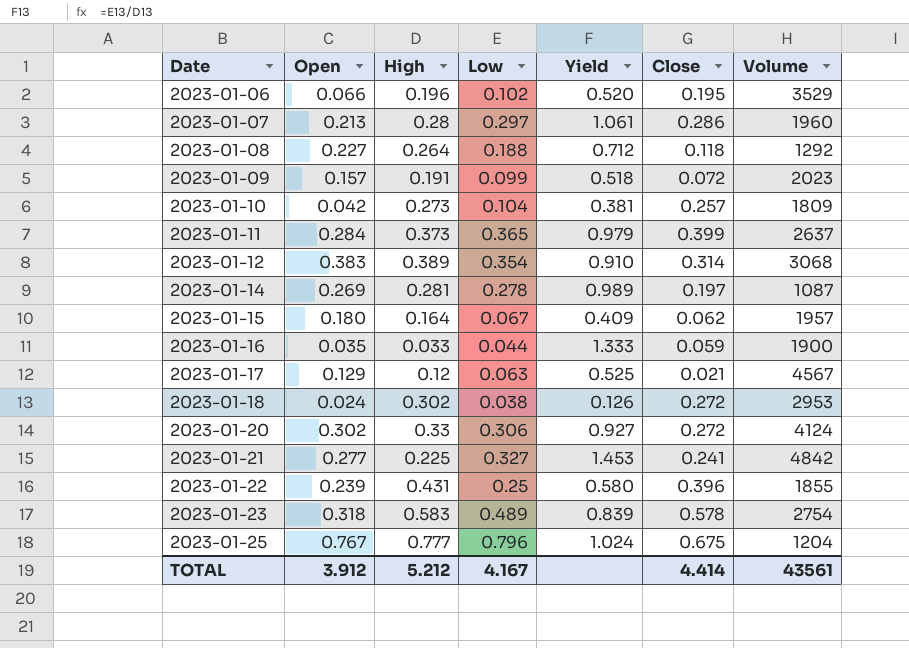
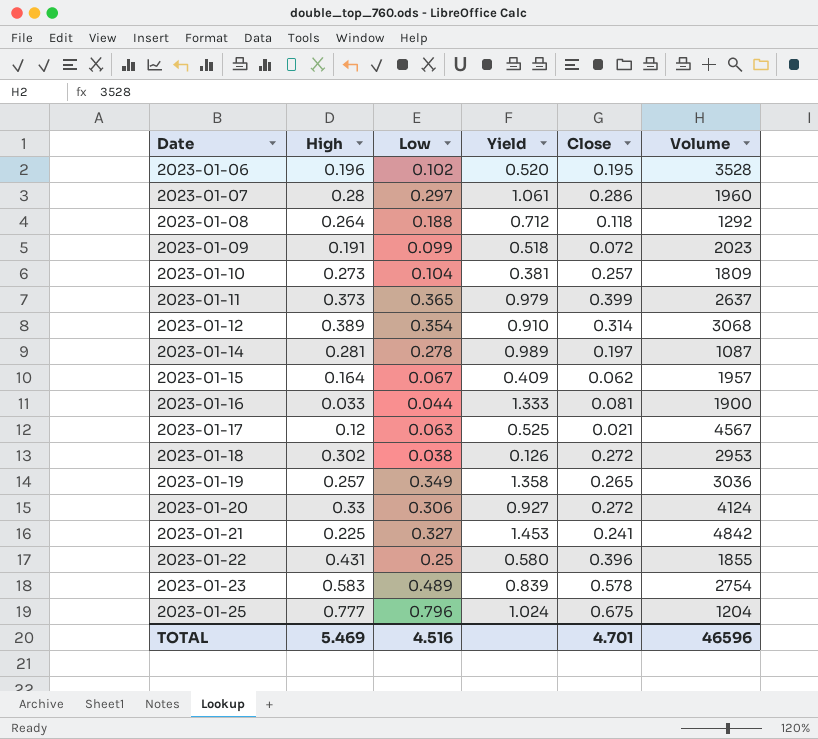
column Open | position: 2 -> none
2023-01-06 | Volume: 3529 -> 3528
2023-01-16 | Close: 0.059 -> 0.081
row 2023-01-19: none -> 0.257 | 0.349 | 1.358 | 0.265 | 3036
TOTAL | High: 5.212 -> 5.469
TOTAL | Low: 4.167 -> 4.516
TOTAL | Close: 4.414 -> 4.701
TOTAL | Volume: 43561 -> 46596

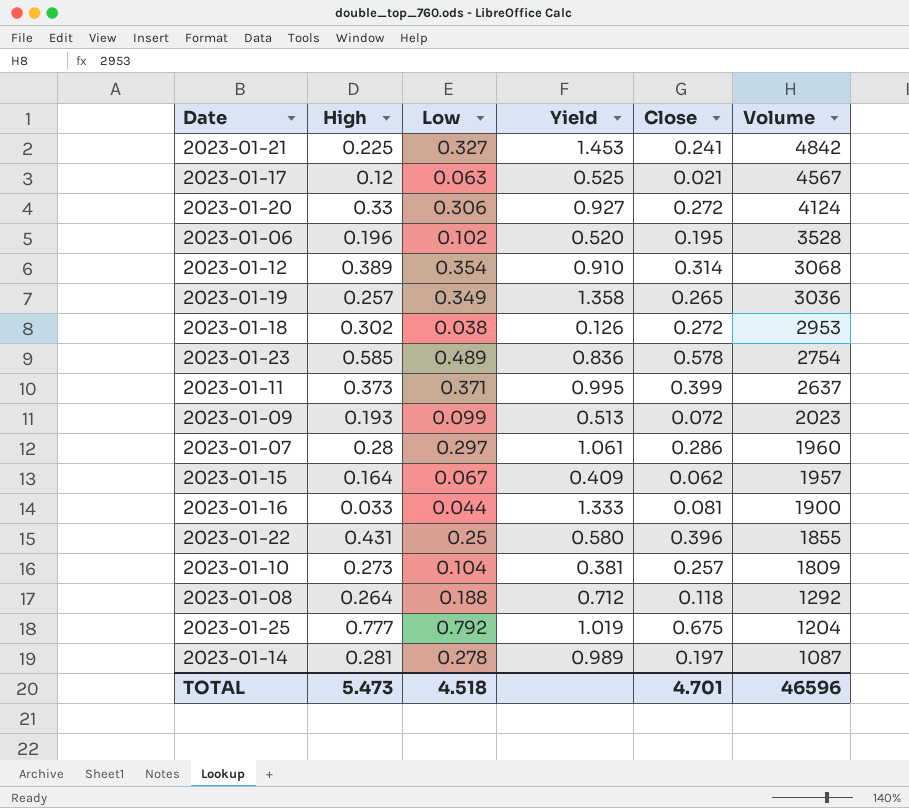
row order: Date ascending -> Volume descending
2023-01-23 | High: 0.583 -> 0.585
2023-01-23 | Yield: 0.839 -> 0.836
2023-01-11 | Low: 0.365 -> 0.371
2023-01-11 | Yield: 0.979 -> 0.995
2023-01-09 | High: 0.191 -> 0.193
2023-01-09 | Yield: 0.518 -> 0.513
2023-01-25 | Low: 0.796 -> 0.792
2023-01-25 | Yield: 1.024 -> 1.019
TOTAL | High: 5.469 -> 5.473
TOTAL | Low: 4.516 -> 4.518

